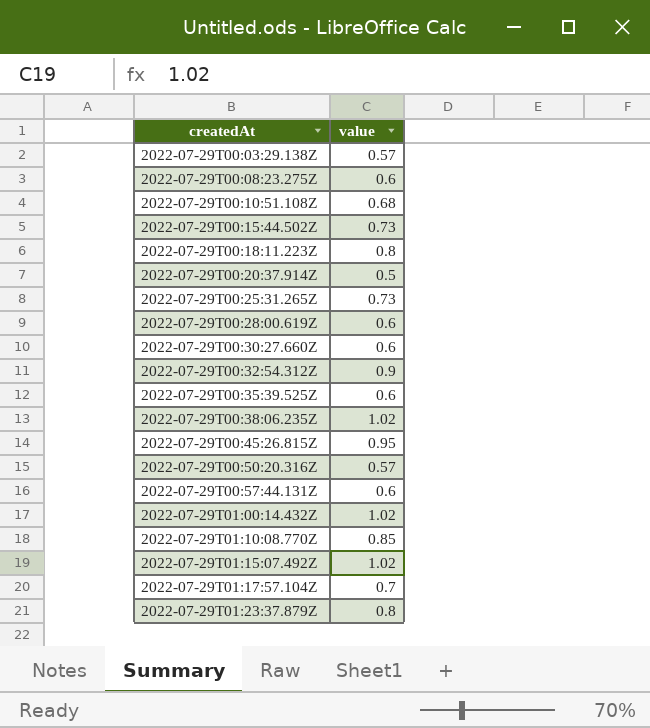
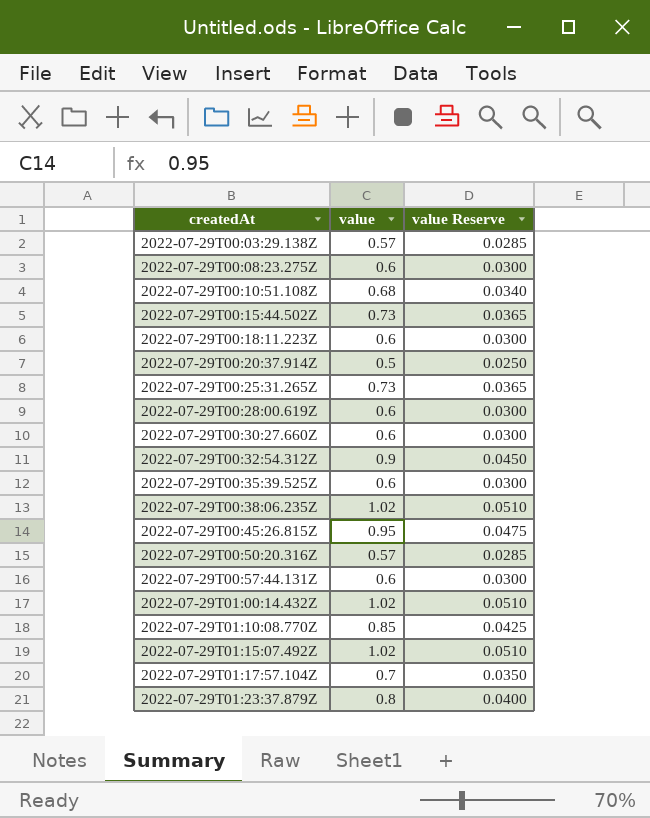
column value Reserve | formula: none -> [value] * 0.05
2022-07-29T00:18:11.223Z | value: 0.8 -> 0.6

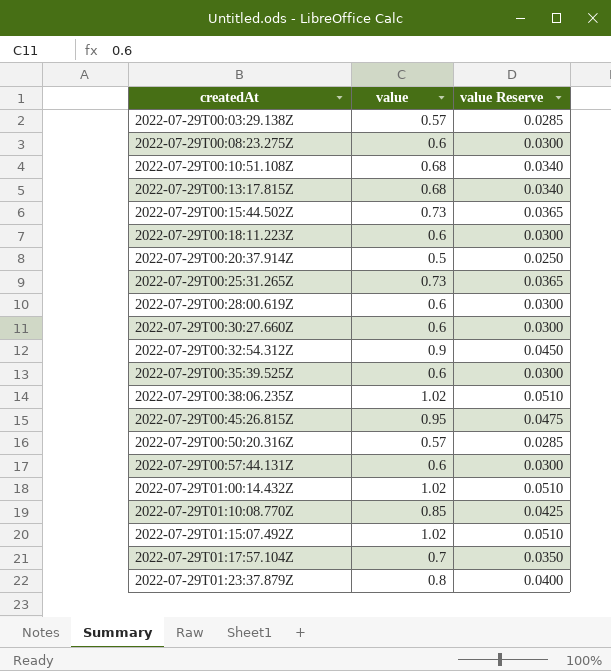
row 2022-07-29T00:13:17.815Z: none -> 0.68 | 0.0340

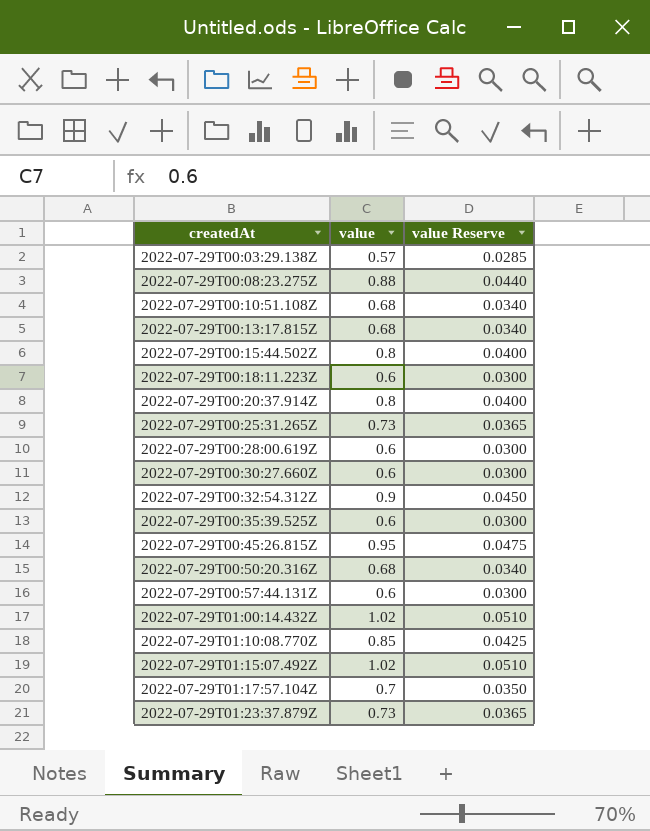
row 2022-07-29T00:38:06.235Z: 1.02 | 0.0510 -> none
2022-07-29T00:08:23.275Z | value: 0.6 -> 0.88
2022-07-29T00:08:23.275Z | value Reserve: 0.0300 -> 0.0440
2022-07-29T00:15:44.502Z | value: 0.73 -> 0.8
2022-07-29T00:15:44.502Z | value Reserve: 0.0365 -> 0.0400
2022-07-29T00:20:37.914Z | value: 0.5 -> 0.8
2022-07-29T00:20:37.914Z | value Reserve: 0.0250 -> 0.0400
2022-07-29T00:50:20.316Z | value: 0.57 -> 0.68
2022-07-29T00:50:20.316Z | value Reserve: 0.0285 -> 0.0340
2022-07-29T01:23:37.879Z | value: 0.8 -> 0.73
2022-07-29T01:23:37.879Z | value Reserve: 0.0400 -> 0.0365

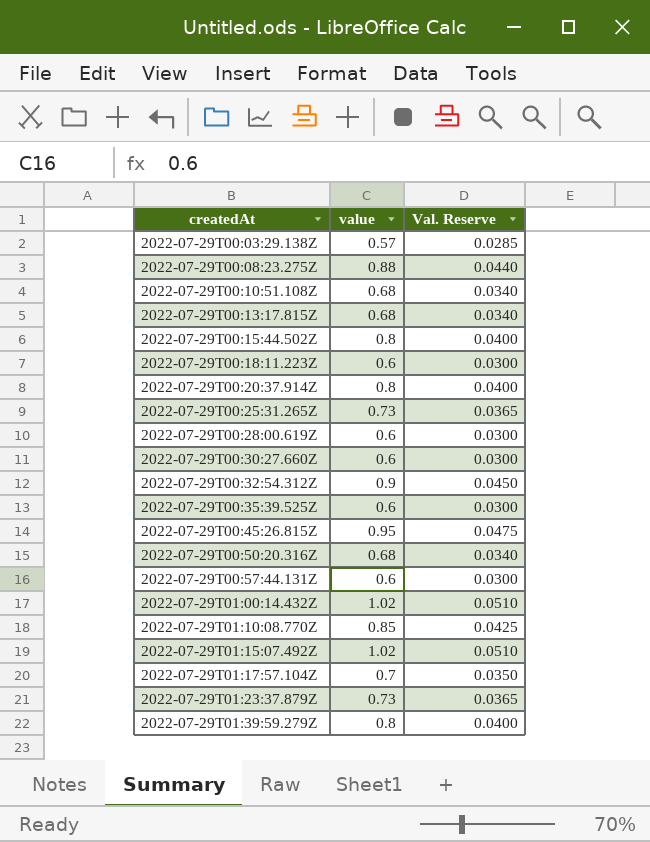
column name: value Reserve -> Val. Reserve
row 2022-07-29T01:39:59.279Z: none -> 0.8 | 0.0400

